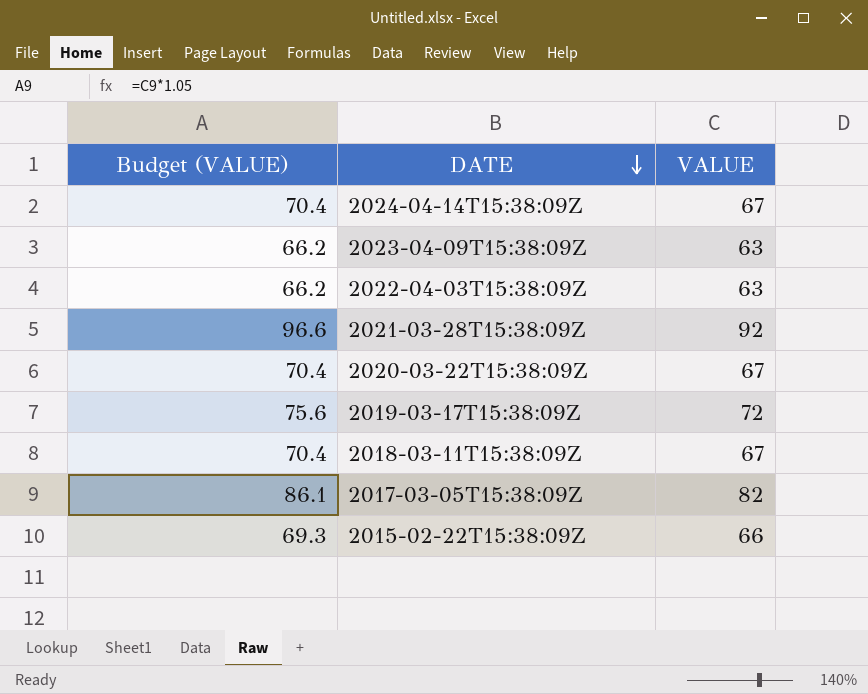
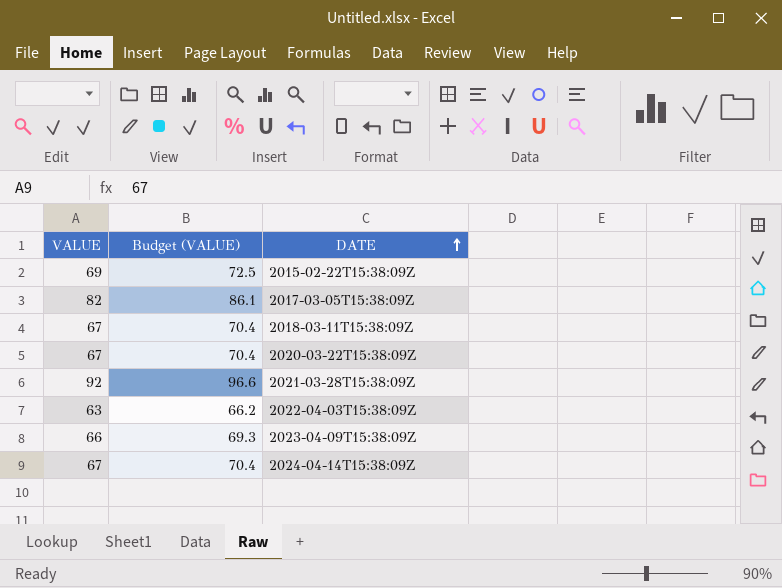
row order: DATE descending -> DATE ascending
column VALUE | position: 3 -> 1
row 2019-03-17T15:38:09Z: 75.6 | 72 -> none
2015-02-22T15:38:09Z | VALUE: 66 -> 69
2015-02-22T15:38:09Z | Budget (VALUE): 69.3 -> 72.5
2023-04-09T15:38:09Z | VALUE: 63 -> 66
2023-04-09T15:38:09Z | Budget (VALUE): 66.2 -> 69.3

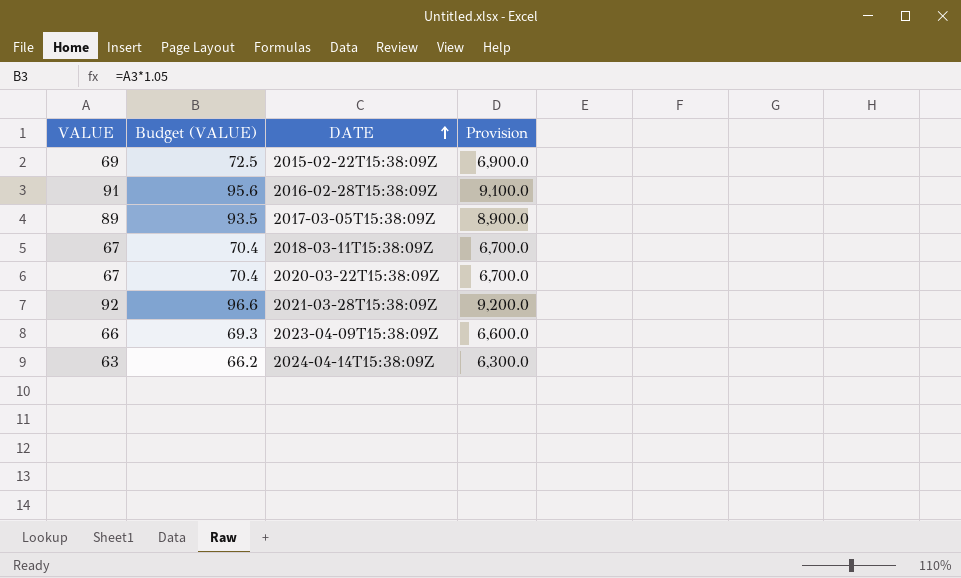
column Provision | formula: none -> [VALUE] * 100
row 2022-04-03T15:38:09Z: 63 | 66.2 -> none
row 2016-02-28T15:38:09Z: none -> 91 | 95.6 | 9,100.0
2017-03-05T15:38:09Z | VALUE: 82 -> 89
2017-03-05T15:38:09Z | Budget (VALUE): 86.1 -> 93.5
2024-04-14T15:38:09Z | VALUE: 67 -> 63
2024-04-14T15:38:09Z | Budget (VALUE): 70.4 -> 66.2

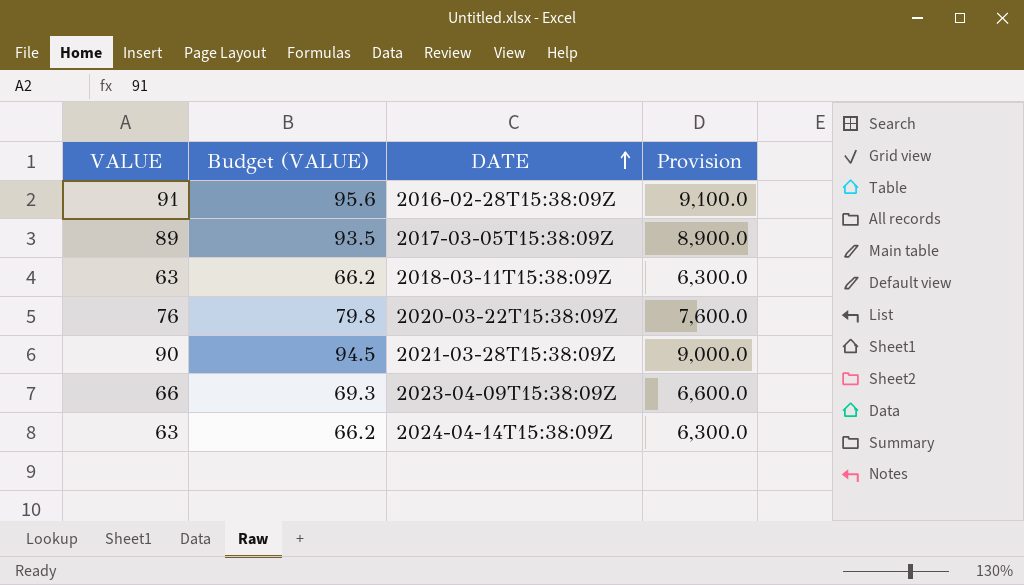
row 2015-02-22T15:38:09Z: 69 | 72.5 | 6,900.0 -> none
2018-03-11T15:38:09Z | VALUE: 67 -> 63
2018-03-11T15:38:09Z | Budget (VALUE): 70.4 -> 66.2
2018-03-11T15:38:09Z | Provision: 6,700.0 -> 6,300.0
2020-03-22T15:38:09Z | VALUE: 67 -> 76
2020-03-22T15:38:09Z | Budget (VALUE): 70.4 -> 79.8
2020-03-22T15:38:09Z | Provision: 6,700.0 -> 7,600.0
2021-03-28T15:38:09Z | VALUE: 92 -> 90
2021-03-28T15:38:09Z | Budget (VALUE): 96.6 -> 94.5
2021-03-28T15:38:09Z | Provision: 9,200.0 -> 9,000.0

